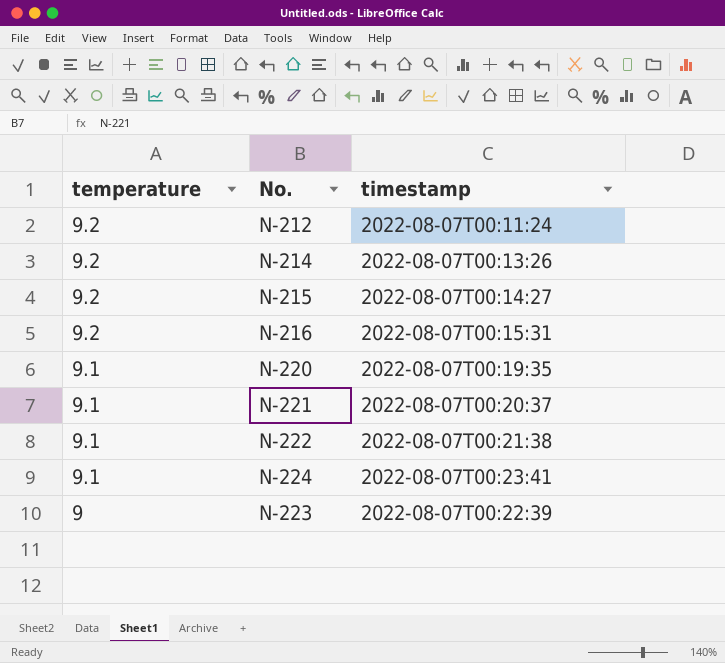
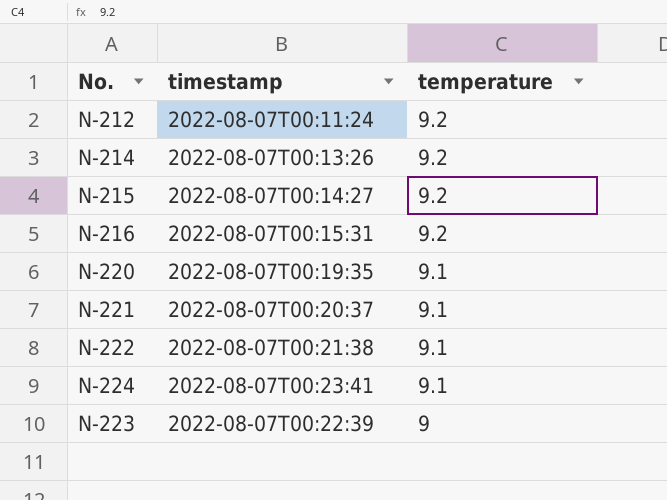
column temperature | position: 1 -> 3

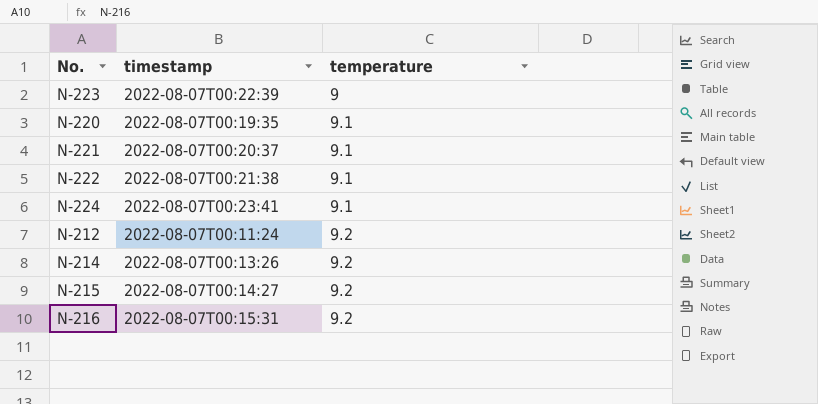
row order: temperature descending -> temperature ascending

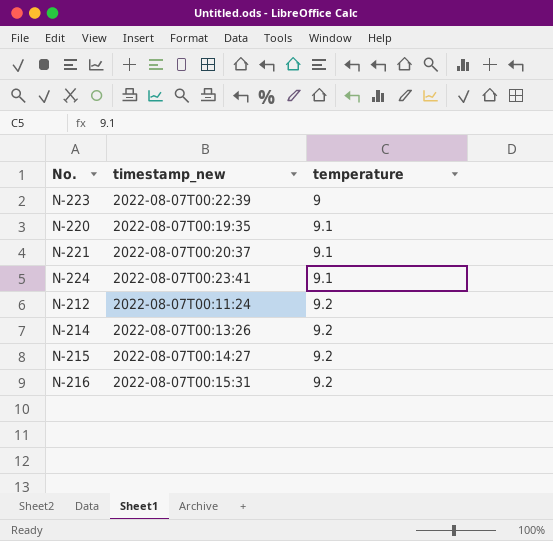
column name: timestamp -> timestamp_new
row N-222: 2022-08-07T00:21:38 | 9.1 -> none

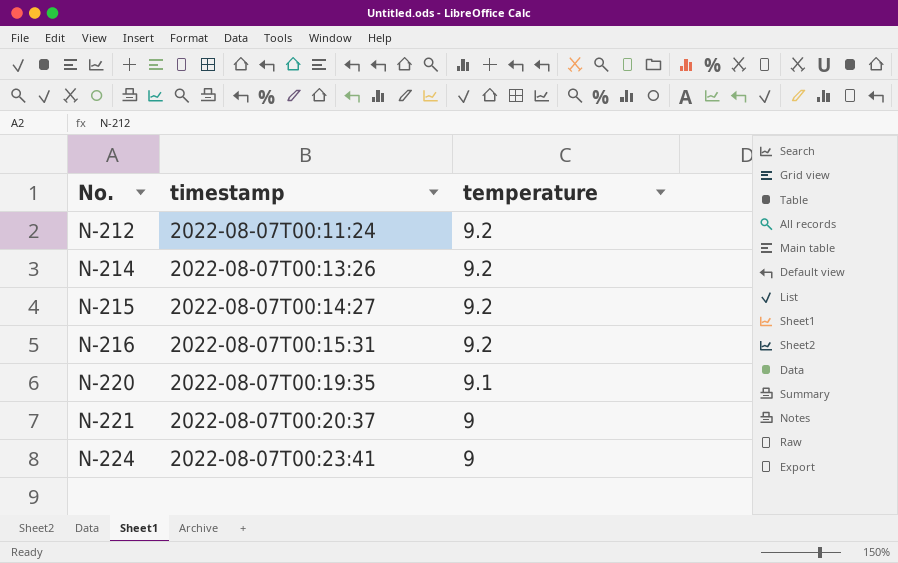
row order: temperature ascending -> No. ascending
column name: timestamp_new -> timestamp
row N-223: 2022-08-07T00:22:39 | 9 -> none
N-221 | temperature: 9.1 -> 9
N-224 | temperature: 9.1 -> 9

